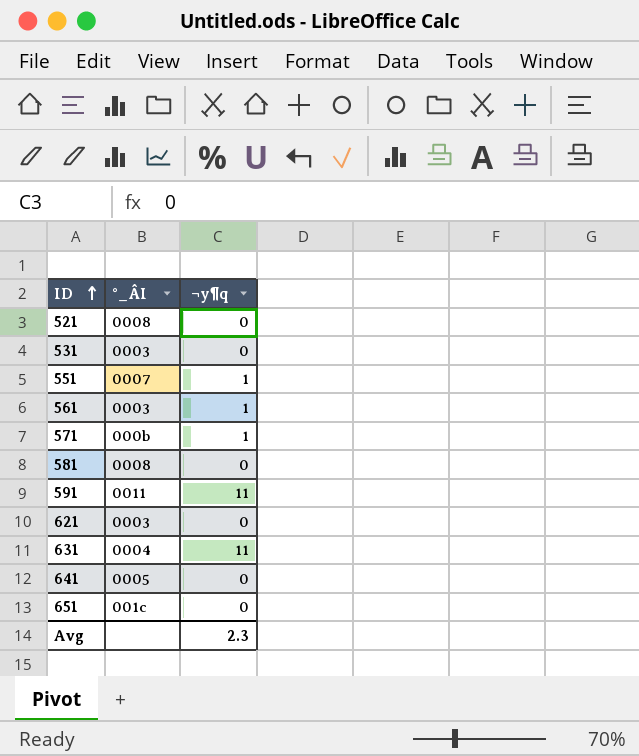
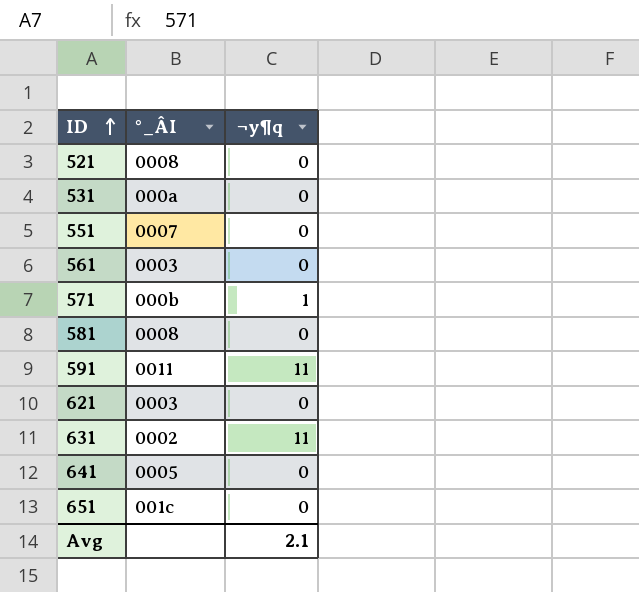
531 | °_ÂI: 0003 -> 000a
551 | ¬y¶q: 1 -> 0
561 | ¬y¶q: 1 -> 0
631 | °_ÂI: 0004 -> 0002
Avg | ¬y¶q: 2.3 -> 2.1

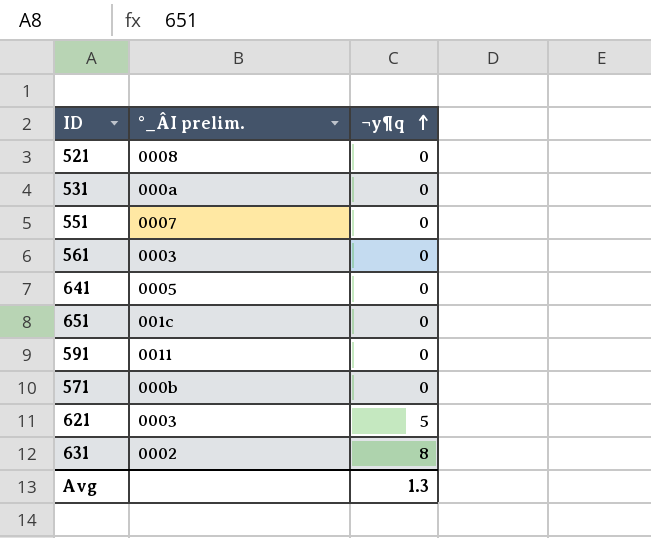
row order: ID ascending -> ¬y¶q ascending
column name: °_ÂI -> °_ÂI prelim.
row 581: 0008 | 0 -> none
591 | ¬y¶q: 11 -> 0
571 | ¬y¶q: 1 -> 0
621 | ¬y¶q: 0 -> 5
631 | ¬y¶q: 11 -> 8
Avg | ¬y¶q: 2.1 -> 1.3

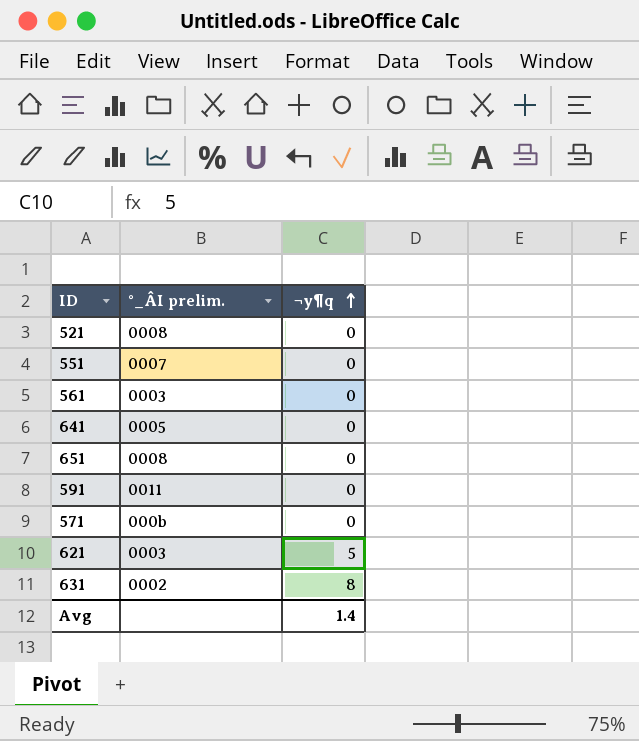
row 531: 000a | 0 -> none
651 | °_ÂI prelim.: 001c -> 0008
Avg | ¬y¶q: 1.3 -> 1.4

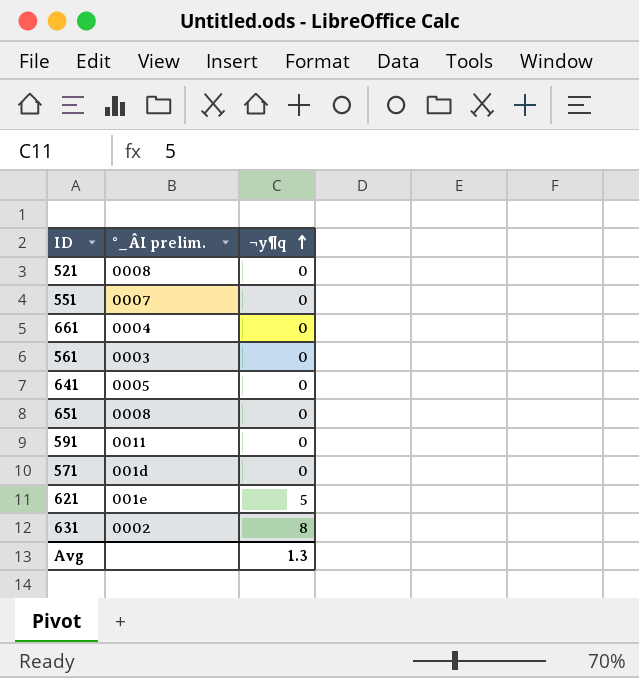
row 661: none -> 0004 | 0
571 | °_ÂI prelim.: 000b -> 001d
621 | °_ÂI prelim.: 0003 -> 001e
Avg | ¬y¶q: 1.4 -> 1.3

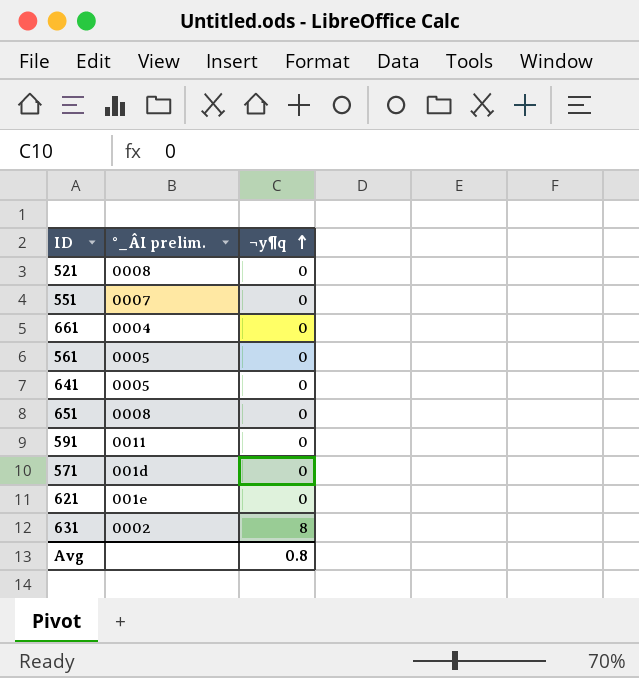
561 | °_ÂI prelim.: 0003 -> 0005
621 | ¬y¶q: 5 -> 0
Avg | ¬y¶q: 1.3 -> 0.8

